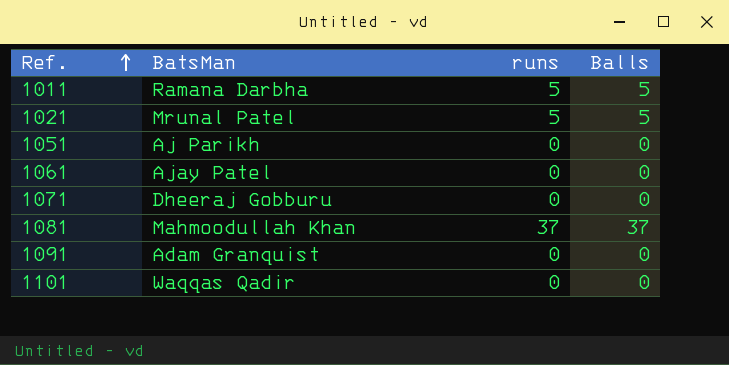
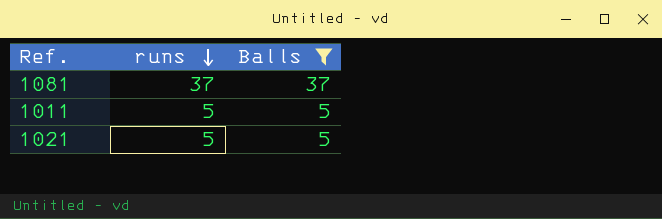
filter: none -> Balls != 0
row order: Ref. ascending -> runs descending
column BatsMan | position: 2 -> none

